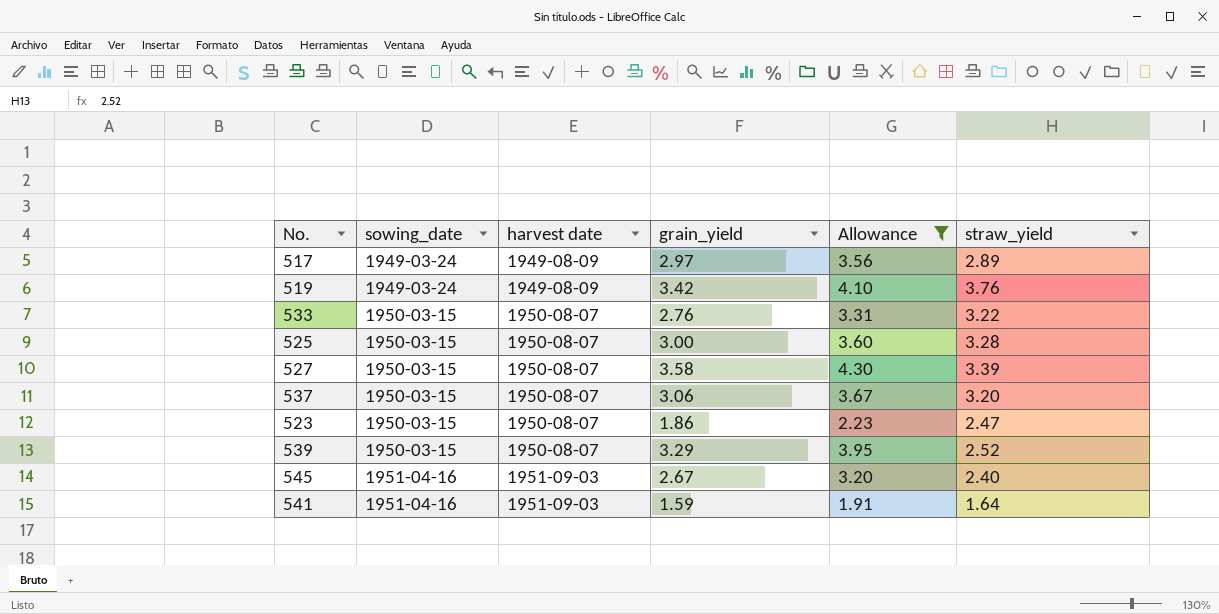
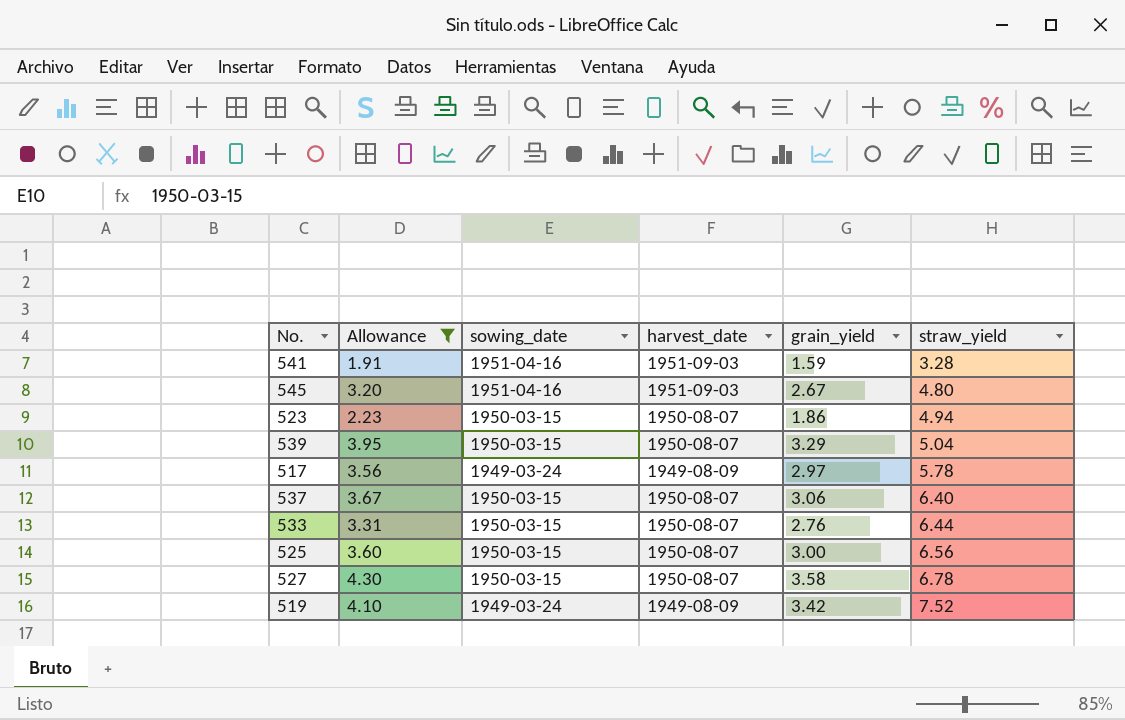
row order: sowing_date ascending -> straw_yield ascending
column Allowance | position: 5 -> 2
column name: harvest date -> harvest_date
541 | straw_yield: 1.64 -> 3.28
545 | straw_yield: 2.40 -> 4.80
523 | straw_yield: 2.47 -> 4.94
539 | straw_yield: 2.52 -> 5.04
517 | straw_yield: 2.89 -> 5.78
537 | straw_yield: 3.20 -> 6.40
533 | straw_yield: 3.22 -> 6.44
525 | straw_yield: 3.28 -> 6.56
527 | straw_yield: 3.39 -> 6.78
519 | straw_yield: 3.76 -> 7.52

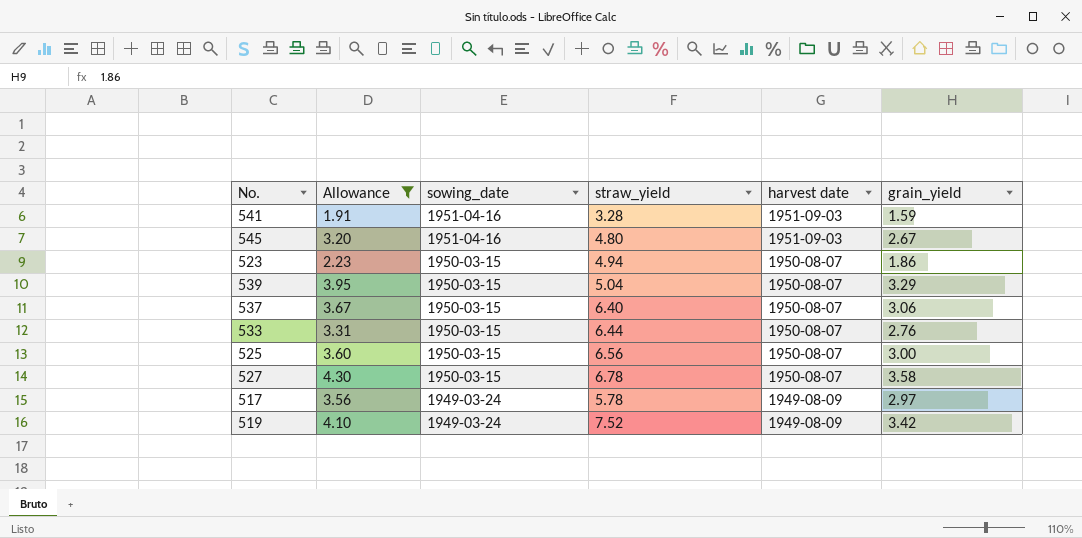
row order: straw_yield ascending -> sowing_date descending
column straw_yield | position: 6 -> 4
column name: harvest_date -> harvest date

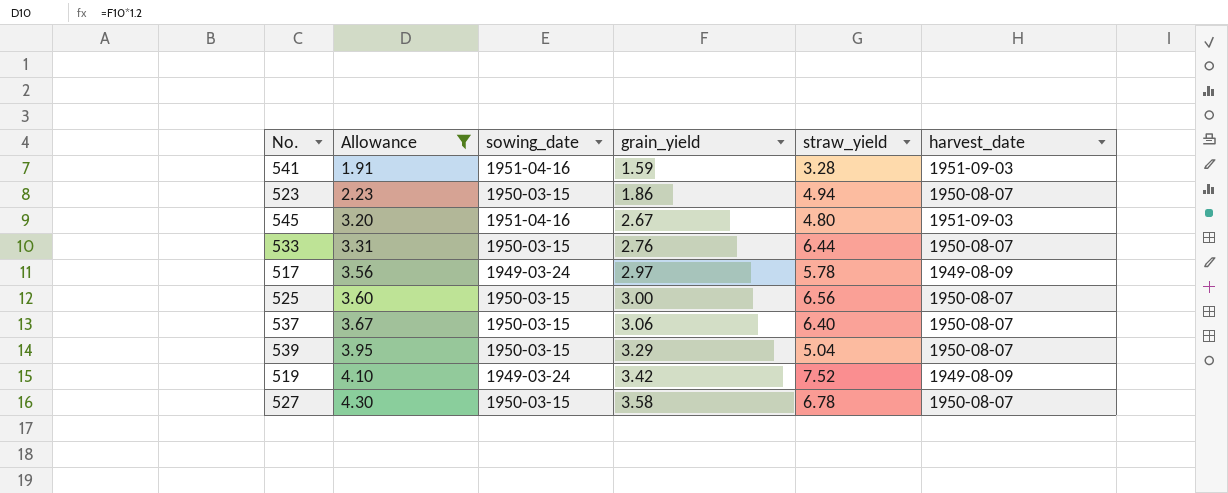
row order: sowing_date descending -> Allowance ascending
column grain_yield | position: 6 -> 4
column name: harvest date -> harvest_date

